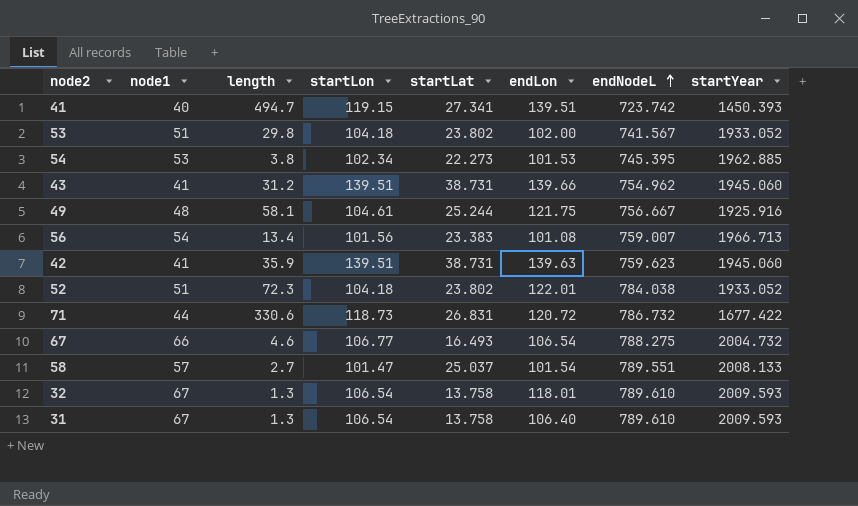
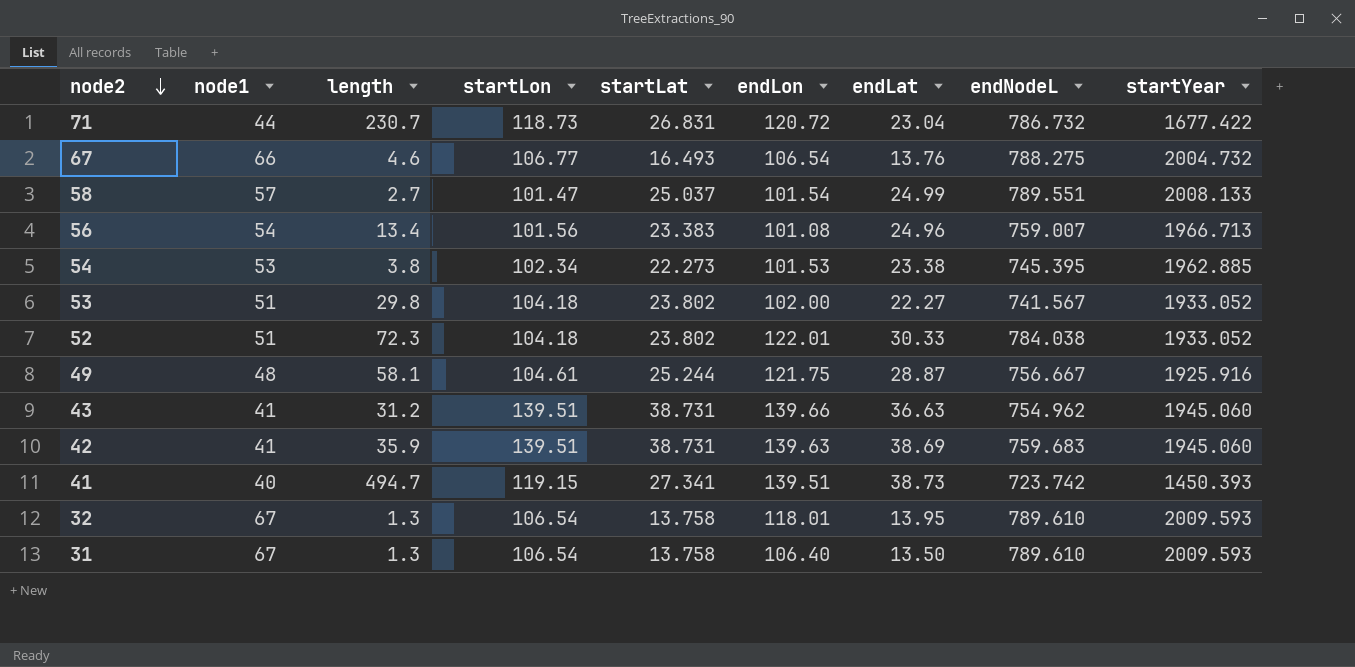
row order: endNodeL ascending -> node2 descending
column endLat | position: none -> 7
71 | length: 330.6 -> 230.7
42 | endNodeL: 759.623 -> 759.683

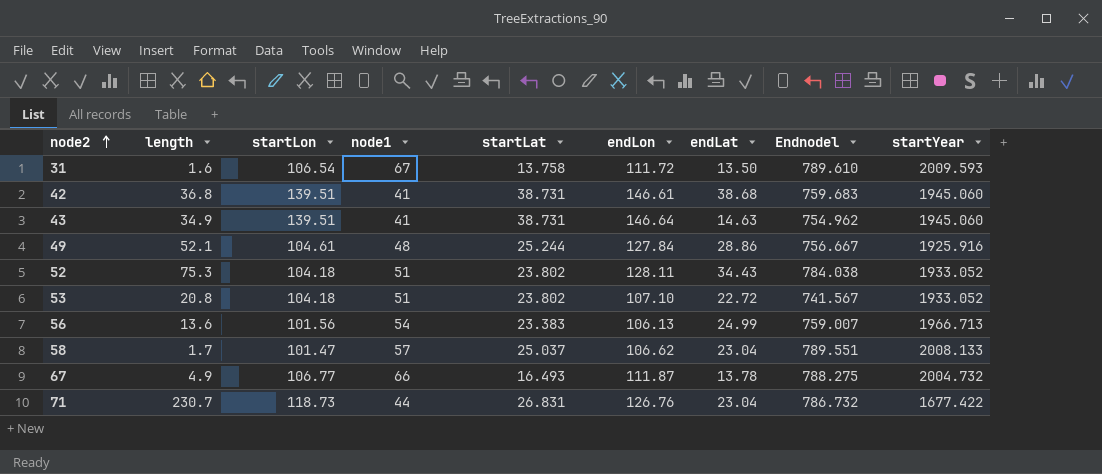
row order: node2 descending -> node2 ascending
column node1 | position: 2 -> 4
column name: endNodeL -> Endnodel
row 54: 53 | 3.8 | 102.34 | 22.273 | 101.53 | 23.38 | 745.395 | 1962.885 -> none
row 41: 40 | 494.7 | 119.15 | 27.341 | 139.51 | 38.73 | 723.742 | 1450.393 -> none
row 32: 67 | 1.3 | 106.54 | 13.758 | 118.01 | 13.95 | 789.610 | 2009.593 -> none
31 | length: 1.3 -> 1.6
31 | endLon: 106.40 -> 111.72
42 | length: 35.9 -> 36.8
42 | endLon: 139.63 -> 146.61
42 | endLat: 38.69 -> 38.68
43 | length: 31.2 -> 34.9
43 | endLon: 139.66 -> 146.64
43 | endLat: 36.63 -> 14.63
49 | length: 58.1 -> 52.1
49 | endLon: 121.75 -> 127.84
49 | endLat: 28.87 -> 28.86
52 | length: 72.3 -> 75.3
52 | endLon: 122.01 -> 128.11
52 | endLat: 30.33 -> 34.43
53 | length: 29.8 -> 20.8
53 | endLon: 102.00 -> 107.10
53 | endLat: 22.27 -> 22.72
56 | length: 13.4 -> 13.6
56 | endLon: 101.08 -> 106.13
56 | endLat: 24.96 -> 24.99
58 | length: 2.7 -> 1.7
58 | endLon: 101.54 -> 106.62
58 | endLat: 24.99 -> 23.04
67 | length: 4.6 -> 4.9
67 | endLon: 106.54 -> 111.87
67 | endLat: 13.76 -> 13.78
71 | endLon: 120.72 -> 126.76

